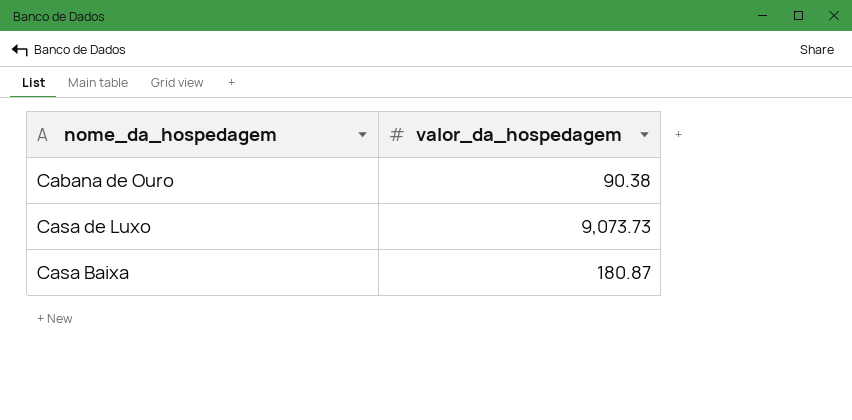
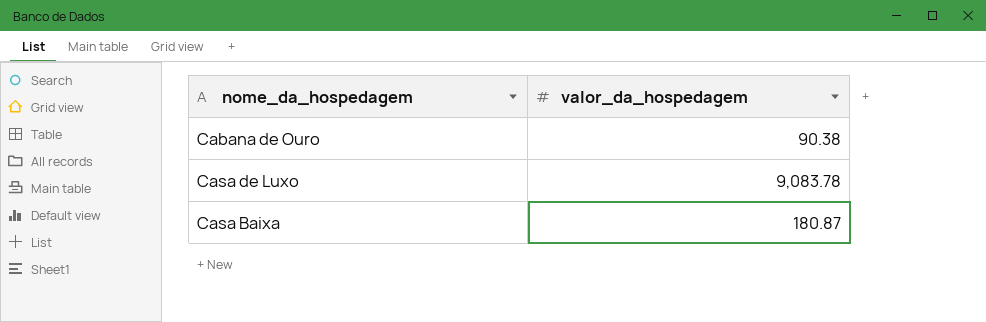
Casa de Luxo | valor_da_hospedagem: 9,073.73 -> 9,083.78

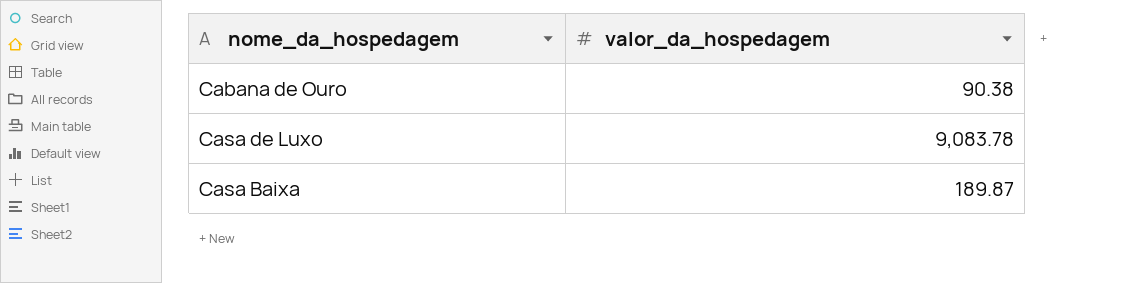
Casa Baixa | valor_da_hospedagem: 180.87 -> 189.87

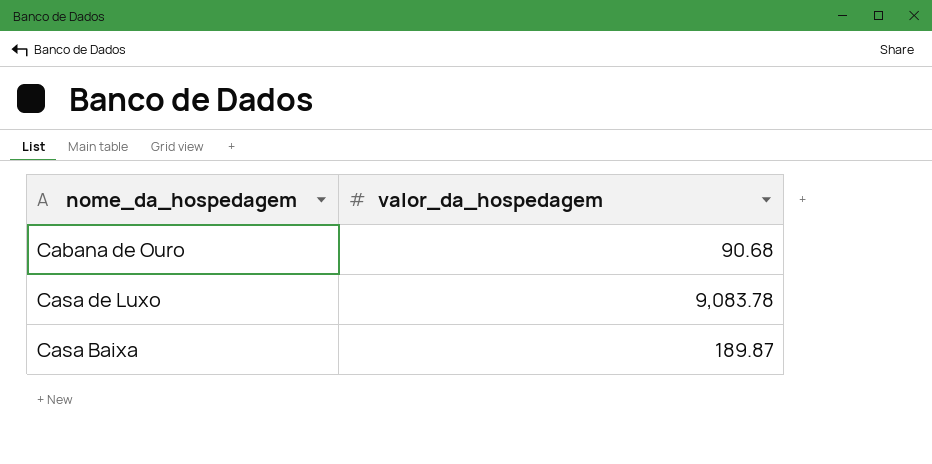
Cabana de Ouro | valor_da_hospedagem: 90.38 -> 90.68

